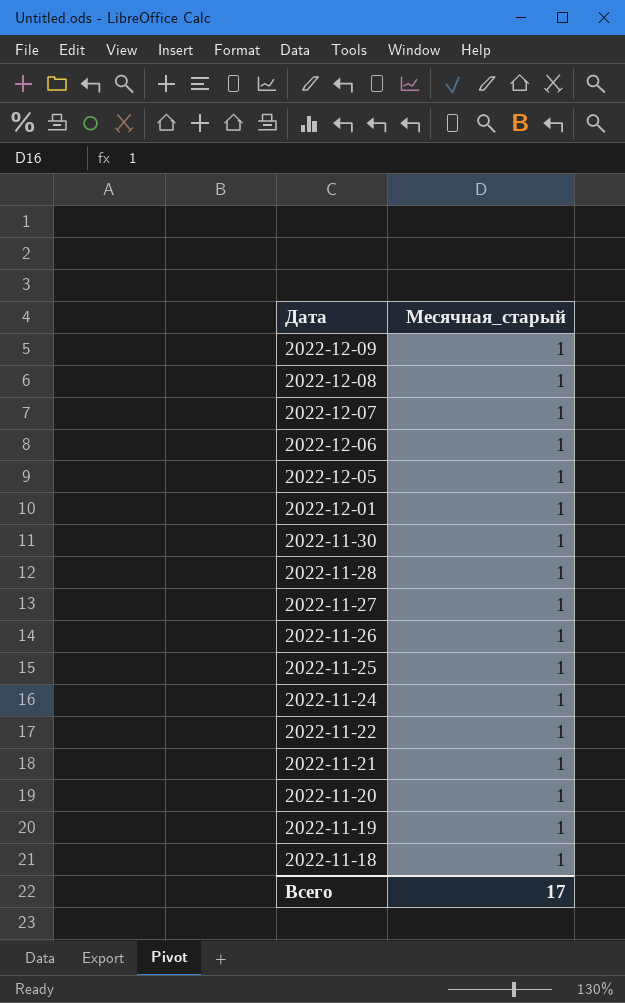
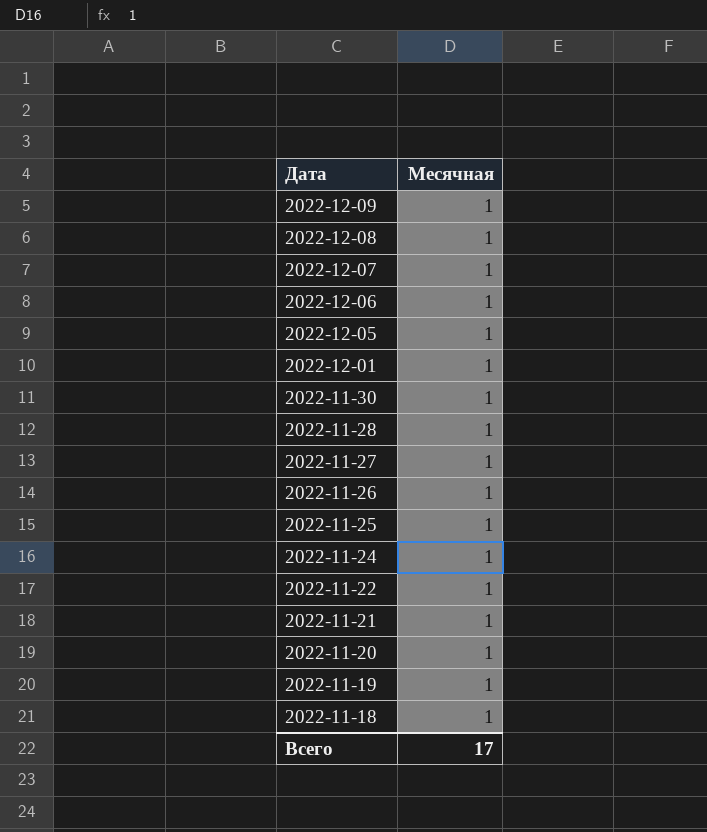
column name: Месячная_старый -> Месячная

